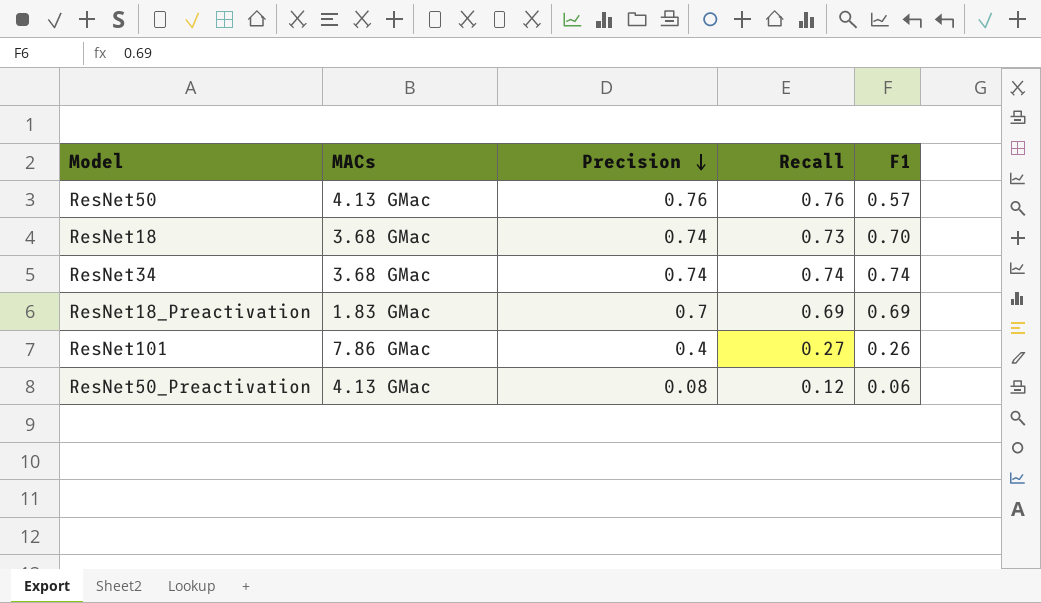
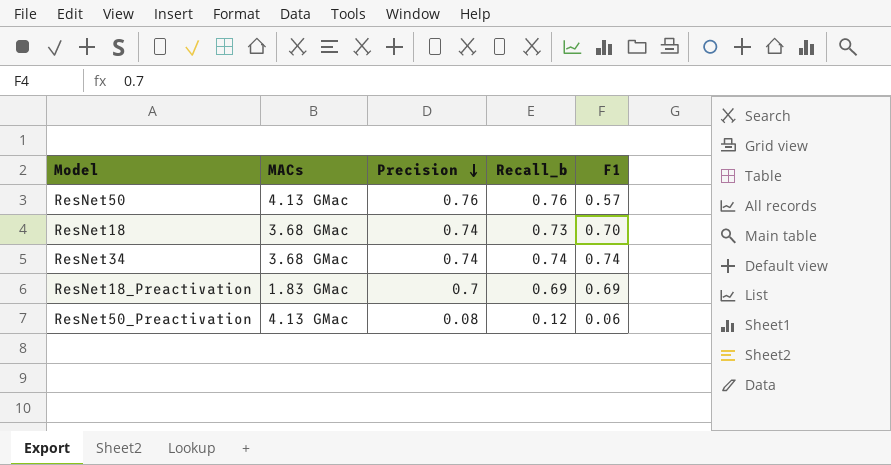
column name: Recall -> Recall_b
row ResNet101: 7.86 GMac | 0.4 | 0.27 | 0.26 -> none

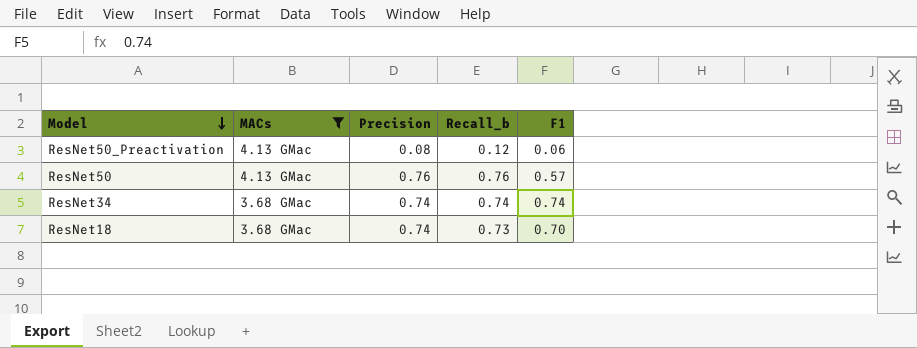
filter: none -> MACs != 1.83 GMac
row order: Precision descending -> Model descending

